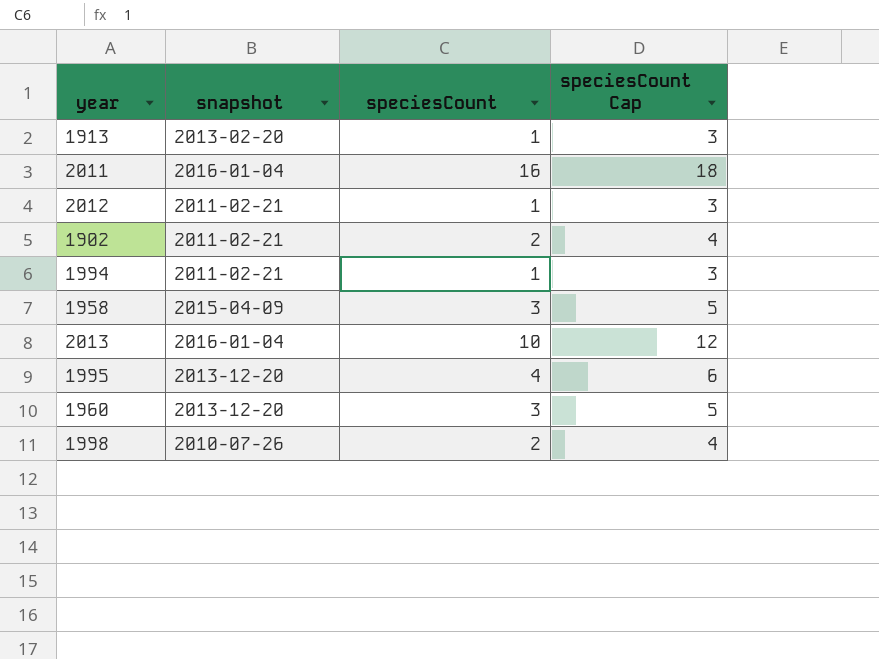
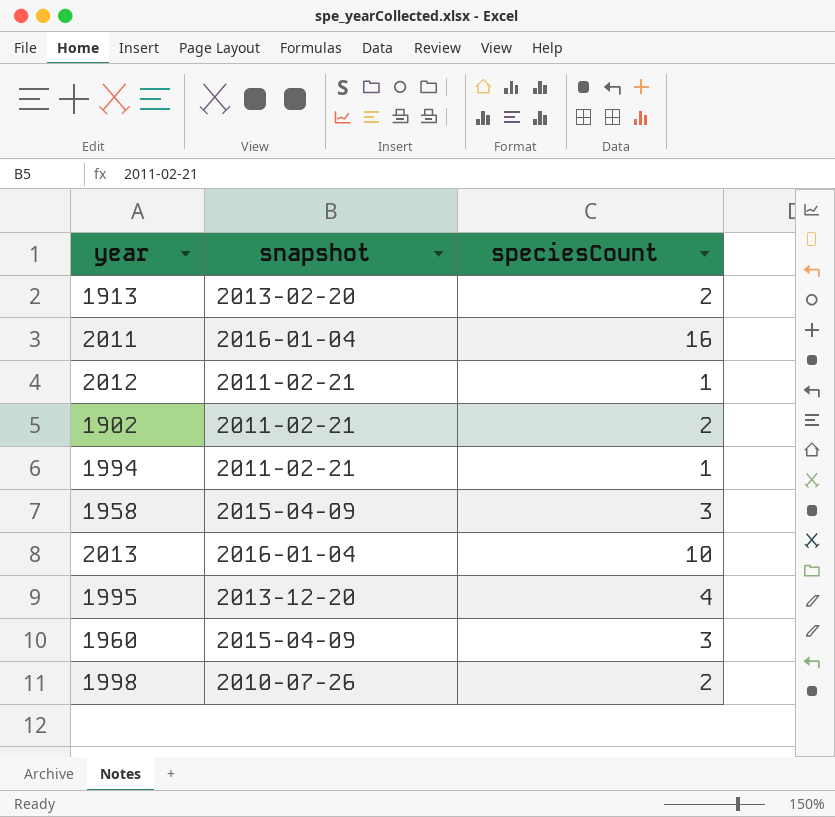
column speciesCount Cap | formula: [speciesCount] + 2 -> none
1913 | speciesCount: 1 -> 2
1960 | snapshot: 2013-12-20 -> 2015-04-09

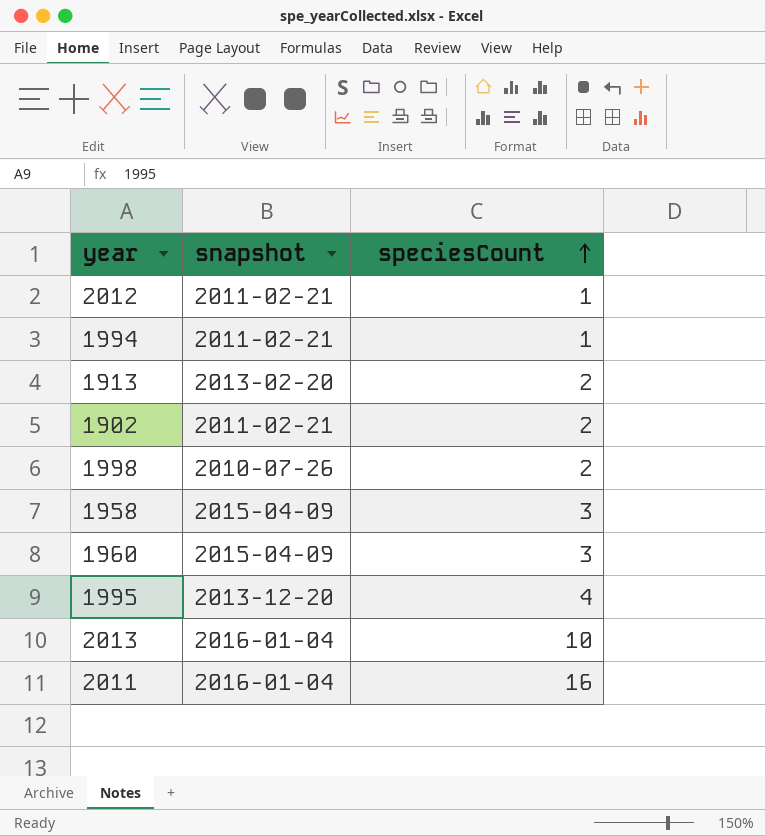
row order: none -> speciesCount ascending

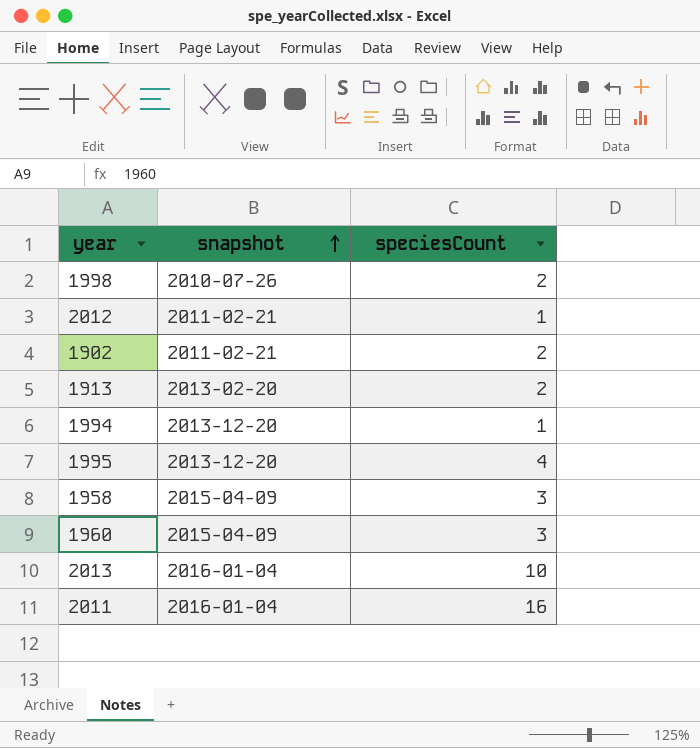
row order: speciesCount ascending -> snapshot ascending
1994 | snapshot: 2011-02-21 -> 2013-12-20

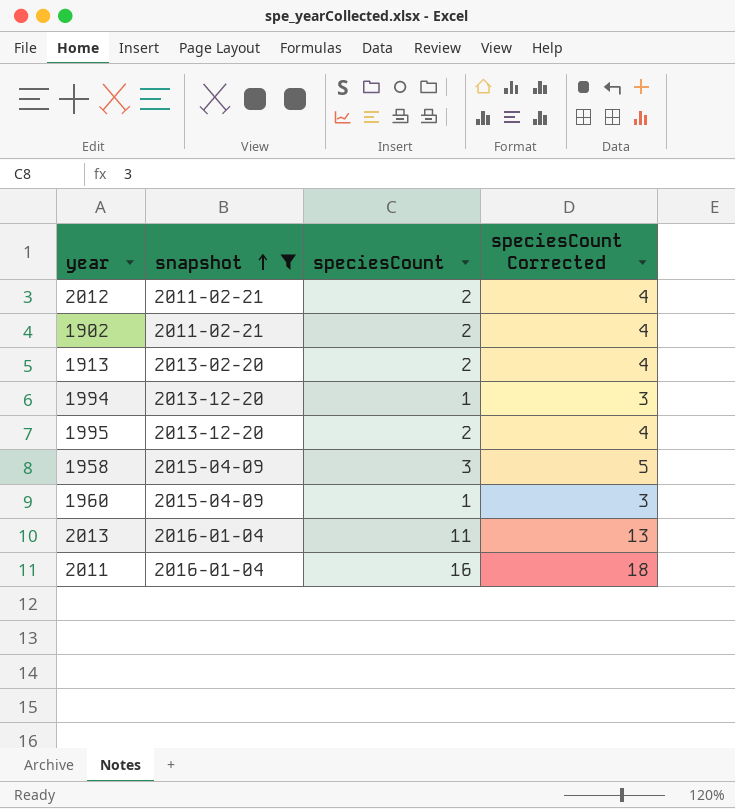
filter: none -> snapshot != 2010-07-26
column speciesCount Corrected | formula: none -> [speciesCount] + 2
2012 | speciesCount: 1 -> 2
1995 | speciesCount: 4 -> 2
1960 | speciesCount: 3 -> 1
2013 | speciesCount: 10 -> 11

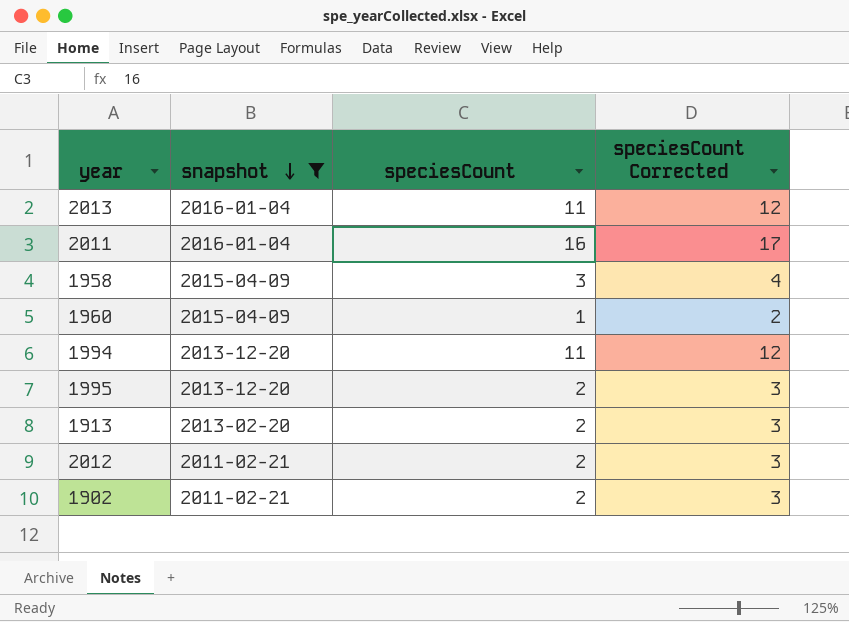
row order: snapshot ascending -> snapshot descending
column speciesCount Corrected | formula: [speciesCount] + 2 -> [speciesCount] + 1
1994 | speciesCount: 1 -> 11

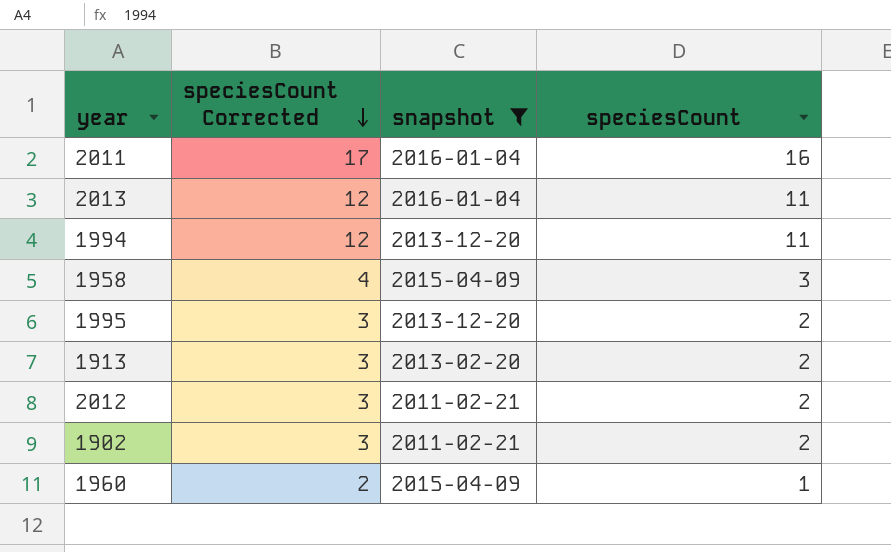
row order: snapshot descending -> speciesCount Corrected descending
column speciesCount Corrected | position: 4 -> 2

